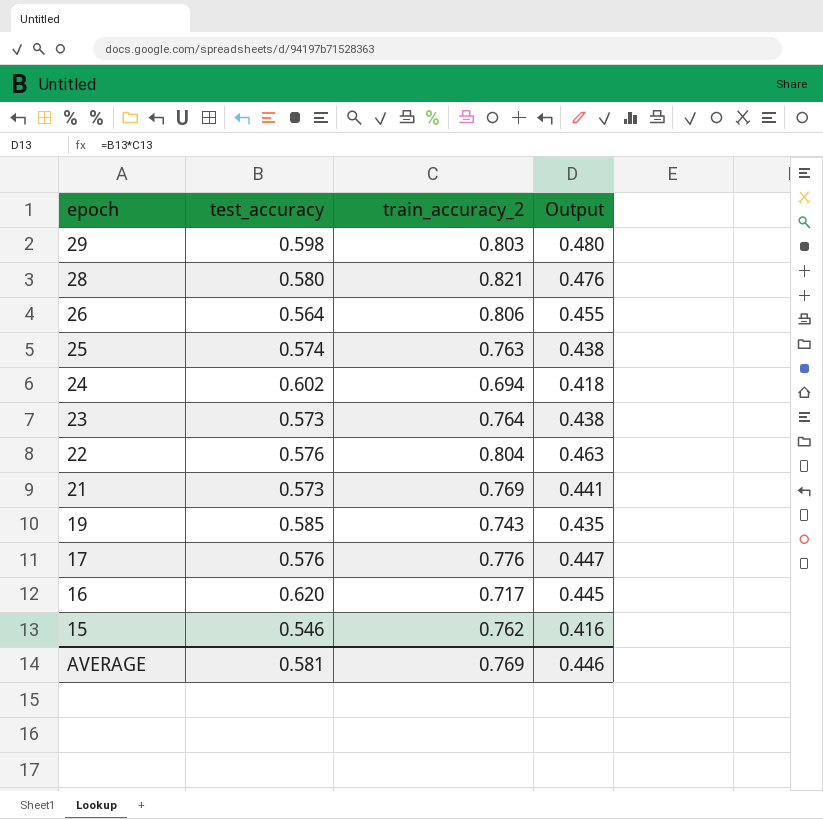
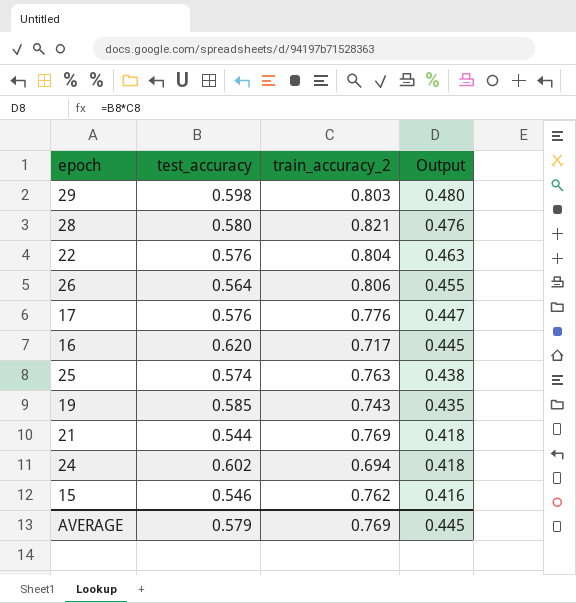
row order: epoch descending -> Output descending
row 23: 0.573 | 0.764 | 0.438 -> none
21 | test_accuracy: 0.573 -> 0.544
21 | Output: 0.441 -> 0.418
AVERAGE | test_accuracy: 0.581 -> 0.579
AVERAGE | Output: 0.446 -> 0.445

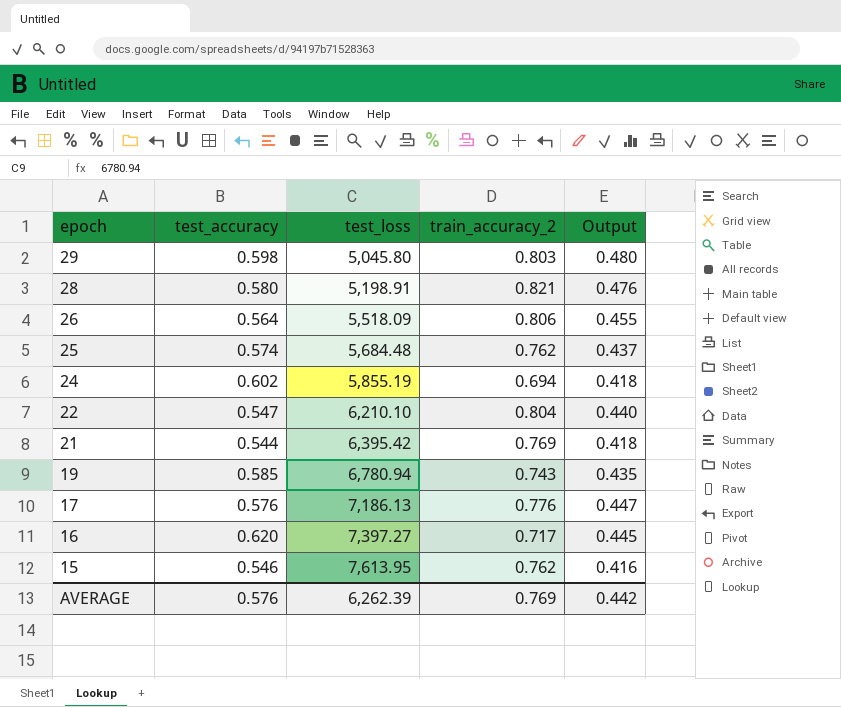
row order: Output descending -> epoch descending
column test_loss | position: none -> 3
25 | train_accuracy_2: 0.763 -> 0.762
25 | Output: 0.438 -> 0.437
22 | test_accuracy: 0.576 -> 0.547
22 | Output: 0.463 -> 0.440
AVERAGE | test_accuracy: 0.579 -> 0.576
AVERAGE | Output: 0.445 -> 0.442

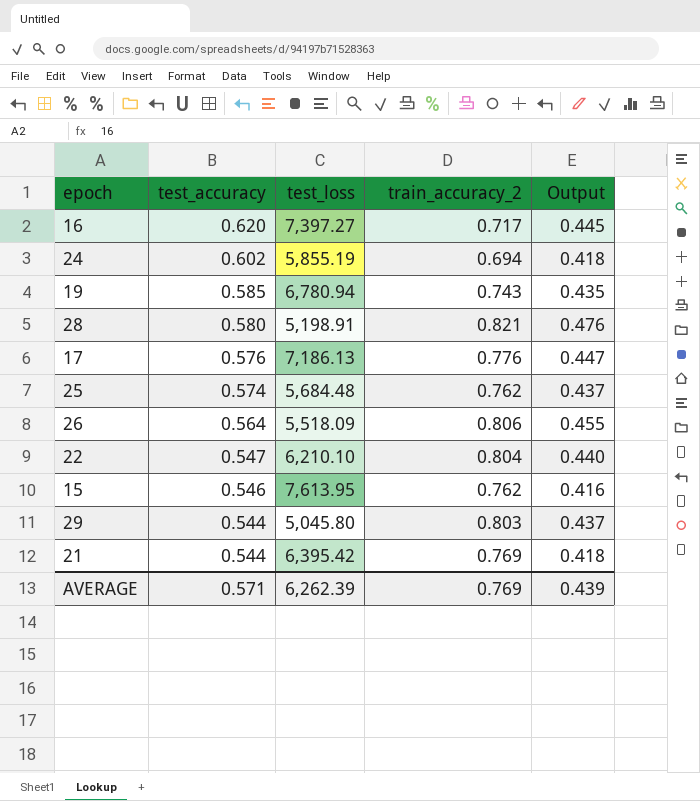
row order: epoch descending -> test_accuracy descending
29 | test_accuracy: 0.598 -> 0.544
29 | Output: 0.480 -> 0.437
AVERAGE | test_accuracy: 0.576 -> 0.571
AVERAGE | Output: 0.442 -> 0.439

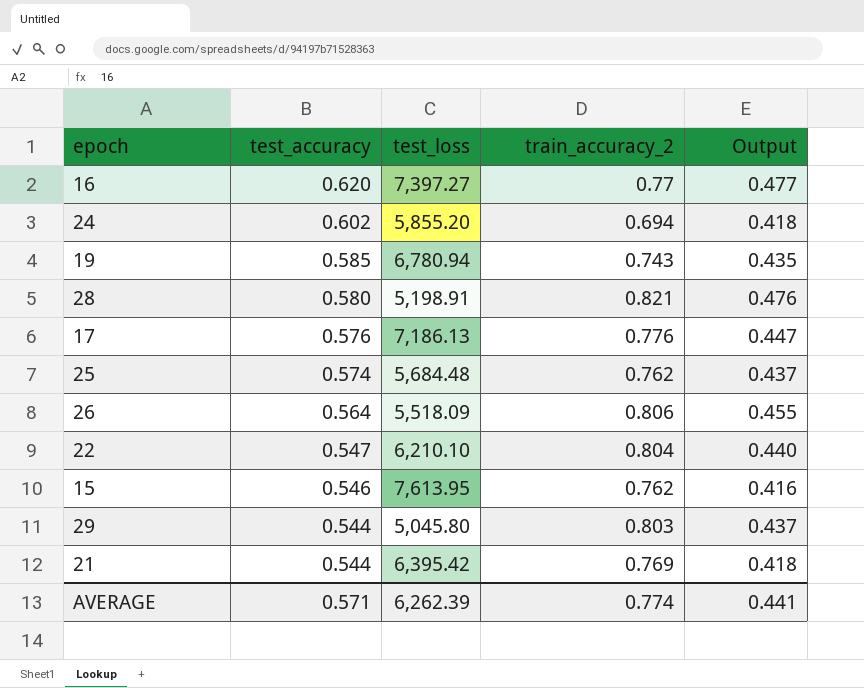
16 | train_accuracy_2: 0.717 -> 0.77
16 | Output: 0.445 -> 0.477
24 | test_loss: 5,855.19 -> 5,855.20
AVERAGE | train_accuracy_2: 0.769 -> 0.774
AVERAGE | Output: 0.439 -> 0.441

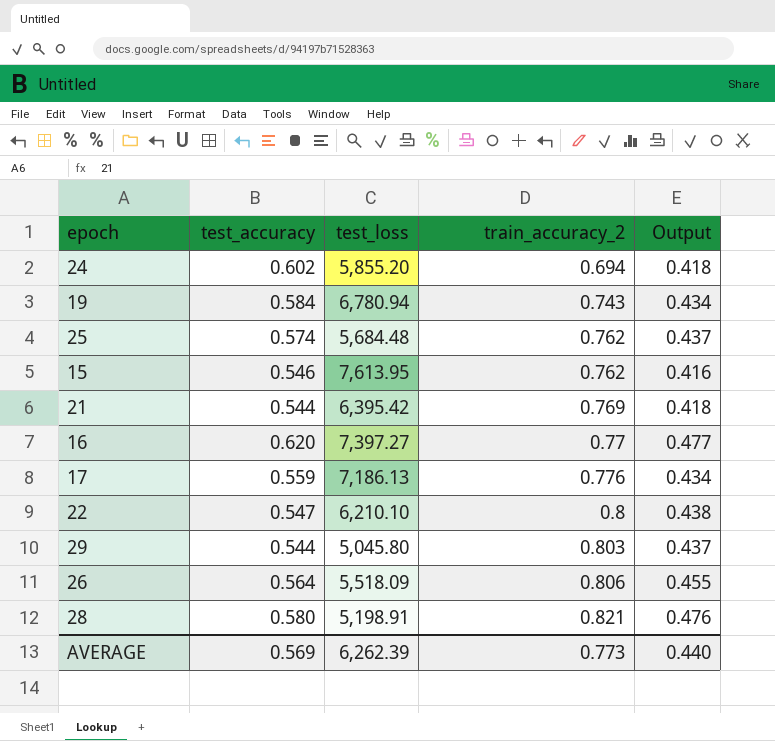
row order: test_accuracy descending -> train_accuracy_2 ascending
19 | test_accuracy: 0.585 -> 0.584
19 | Output: 0.435 -> 0.434
17 | test_accuracy: 0.576 -> 0.559
17 | Output: 0.447 -> 0.434
22 | train_accuracy_2: 0.804 -> 0.8
22 | Output: 0.440 -> 0.438
AVERAGE | test_accuracy: 0.571 -> 0.569
AVERAGE | train_accuracy_2: 0.774 -> 0.773
AVERAGE | Output: 0.441 -> 0.440

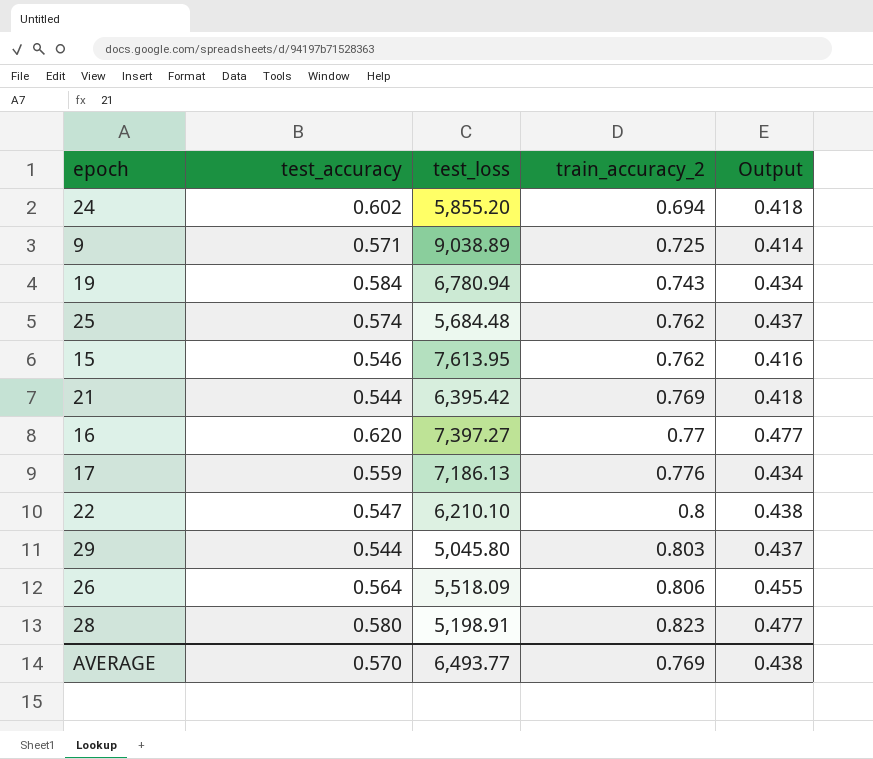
row 9: none -> 0.571 | 9,038.89 | 0.725 | 0.414
28 | train_accuracy_2: 0.821 -> 0.823
28 | Output: 0.476 -> 0.477
AVERAGE | test_accuracy: 0.569 -> 0.570
AVERAGE | test_loss: 6,262.39 -> 6,493.77
AVERAGE | train_accuracy_2: 0.773 -> 0.769
AVERAGE | Output: 0.440 -> 0.438

